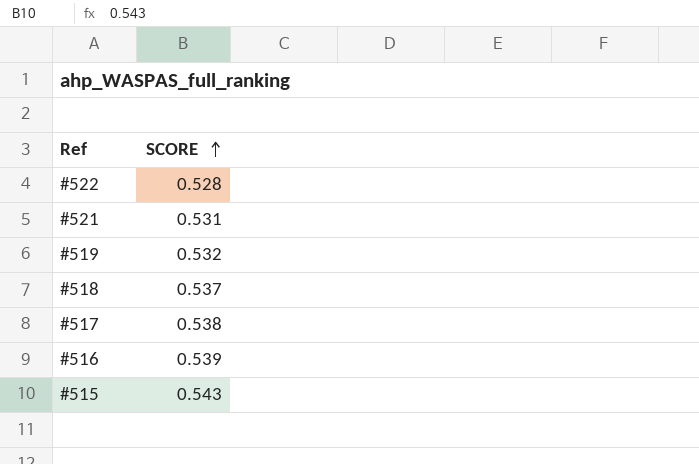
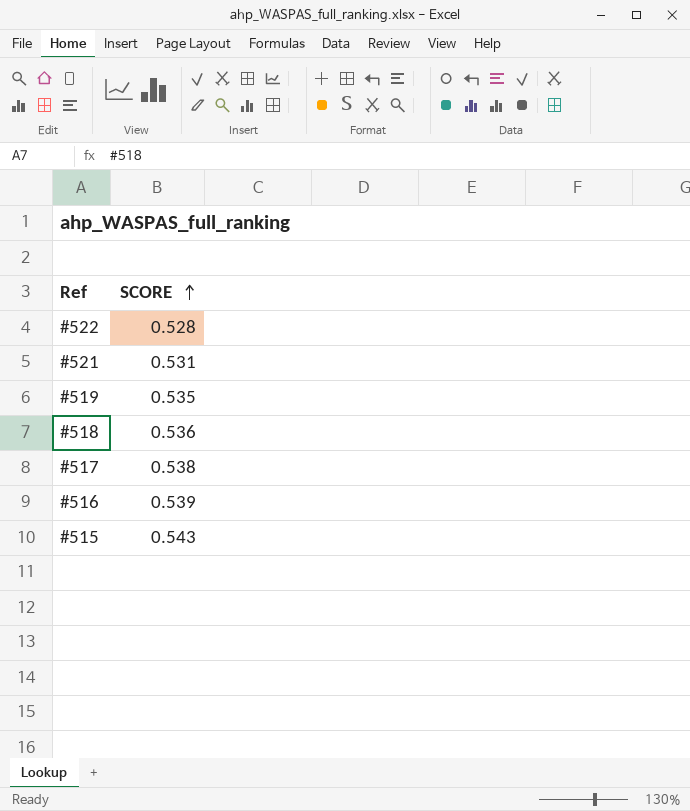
#519 | SCORE: 0.532 -> 0.535
#518 | SCORE: 0.537 -> 0.536

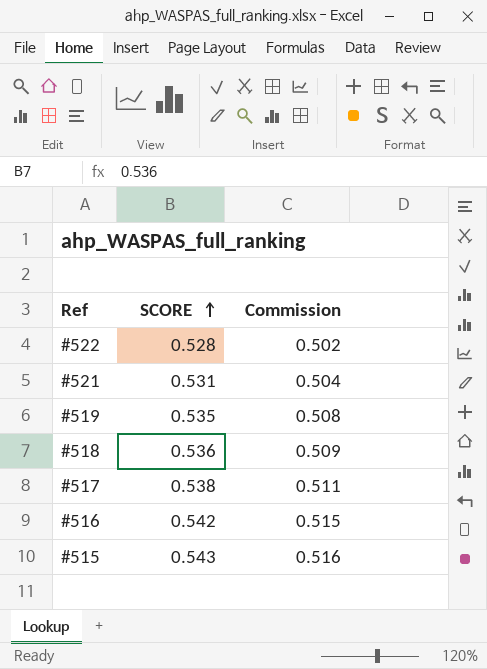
column Commission | formula: none -> [SCORE] * 0.95
#516 | SCORE: 0.539 -> 0.542

